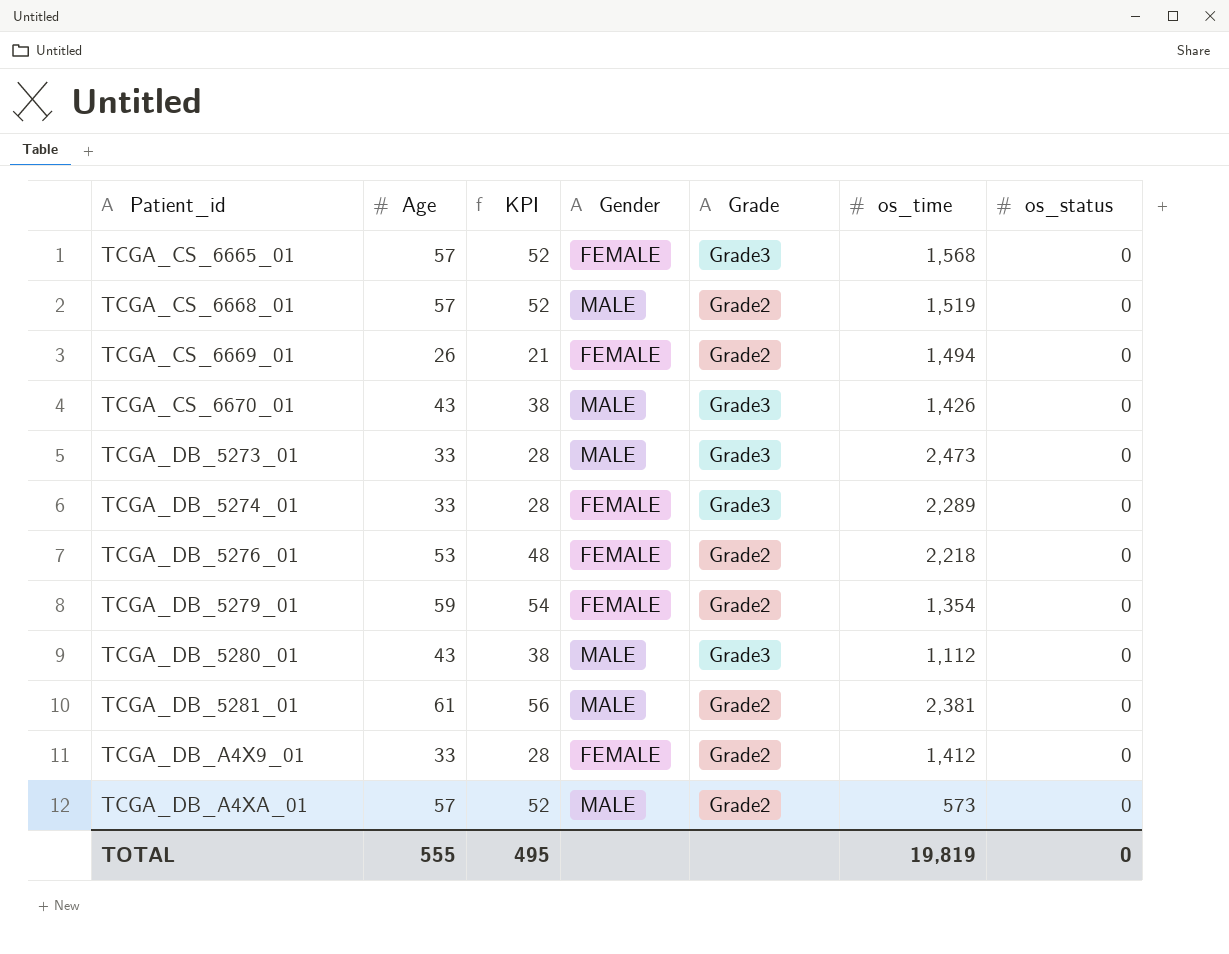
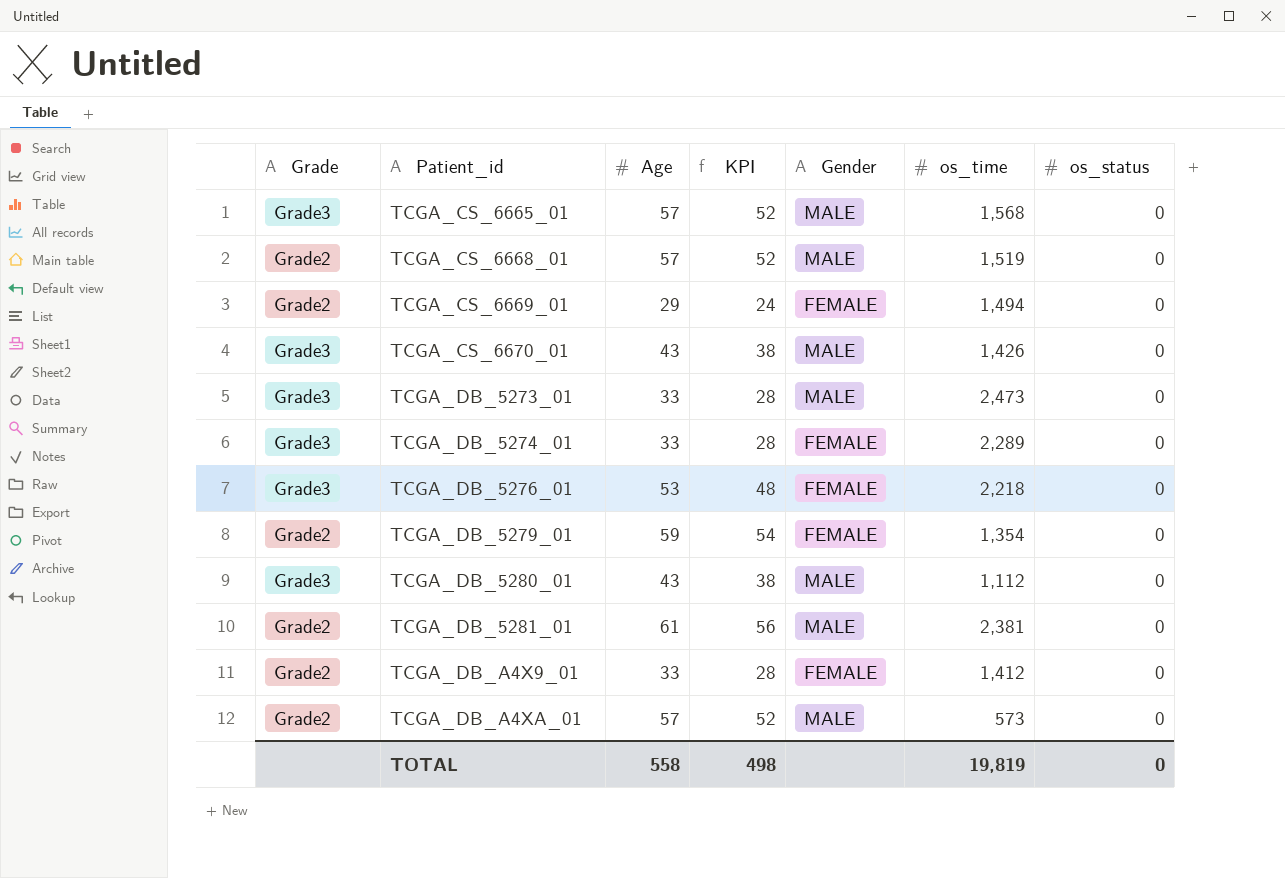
column Grade | position: 5 -> 1
TCGA_CS_6665_01 | Gender: FEMALE -> MALE
TCGA_CS_6669_01 | Age: 26 -> 29
TCGA_CS_6669_01 | KPI: 21 -> 24
TCGA_DB_5276_01 | Grade: Grade2 -> Grade3
TOTAL | Age: 555 -> 558
TOTAL | KPI: 495 -> 498

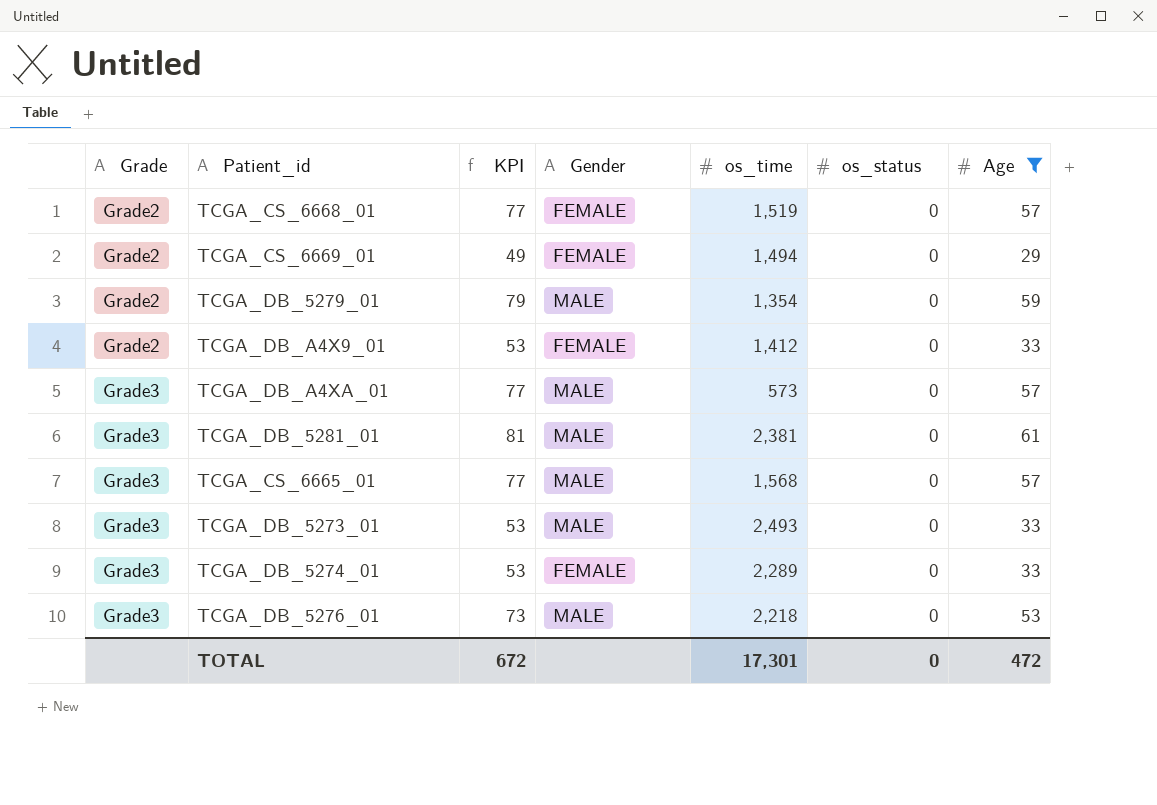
filter: none -> Age != 43
row order: Patient_id ascending -> Grade ascending
column KPI | formula: [Age] - 5 -> [Age] + 20
column Age | position: 3 -> 7
TCGA_CS_6668_01 | Gender: MALE -> FEMALE
TCGA_DB_5279_01 | Gender: FEMALE -> MALE
TCGA_DB_A4XA_01 | Grade: Grade2 -> Grade3
TCGA_DB_5281_01 | Grade: Grade2 -> Grade3
TCGA_DB_5273_01 | os_time: 2,473 -> 2,493
TCGA_DB_5276_01 | Gender: FEMALE -> MALE
TOTAL | KPI: 498 -> 672
TOTAL | os_time: 19,819 -> 17,301
TOTAL | Age: 558 -> 472

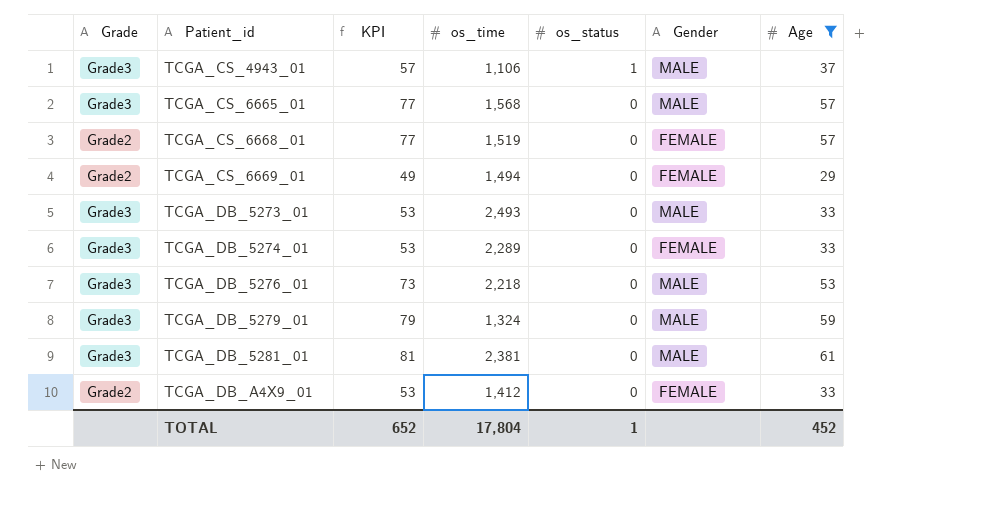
row order: Grade ascending -> Patient_id ascending
column Gender | position: 4 -> 6
row TCGA_DB_A4XA_01: Grade3 | 77 | MALE | 573 | 0 | 57 -> none
row TCGA_CS_4943_01: none -> Grade3 | 57 | 1,106 | 1 | MALE | 37
TCGA_DB_5279_01 | Grade: Grade2 -> Grade3
TCGA_DB_5279_01 | os_time: 1,354 -> 1,324
TOTAL | KPI: 672 -> 652
TOTAL | os_time: 17,301 -> 17,804
TOTAL | os_status: 0 -> 1
TOTAL | Age: 472 -> 452

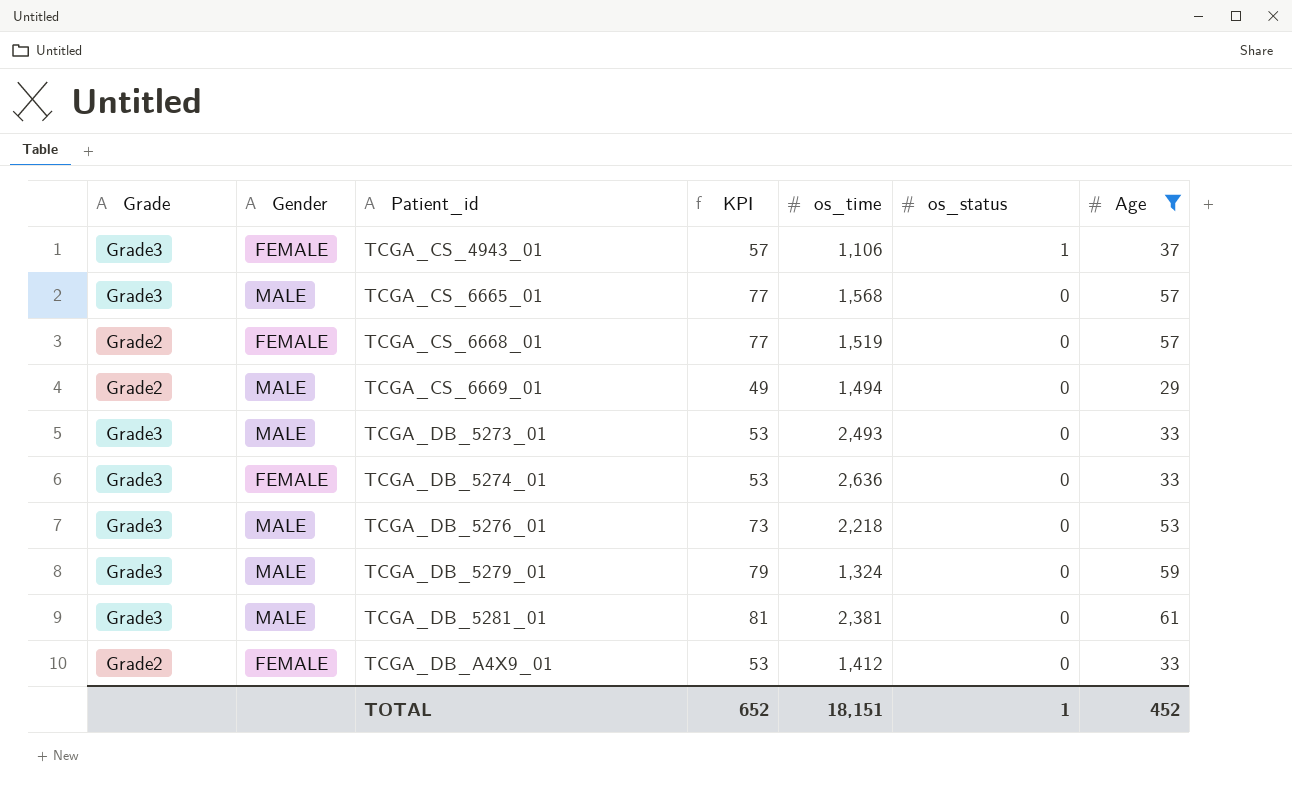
column Gender | position: 6 -> 2
TCGA_CS_4943_01 | Gender: MALE -> FEMALE
TCGA_CS_6669_01 | Gender: FEMALE -> MALE
TCGA_DB_5274_01 | os_time: 2,289 -> 2,636
TOTAL | os_time: 17,804 -> 18,151

